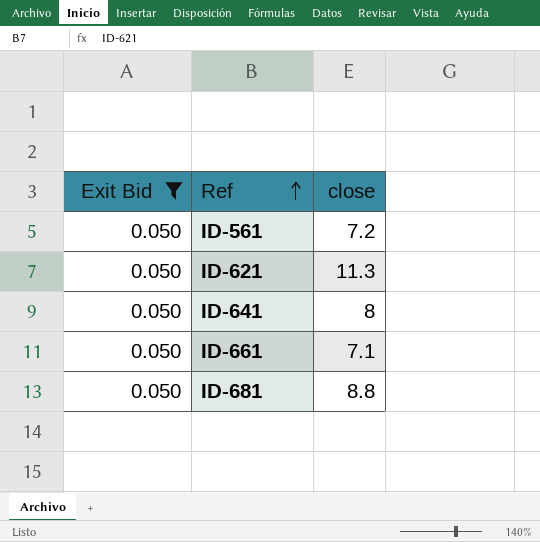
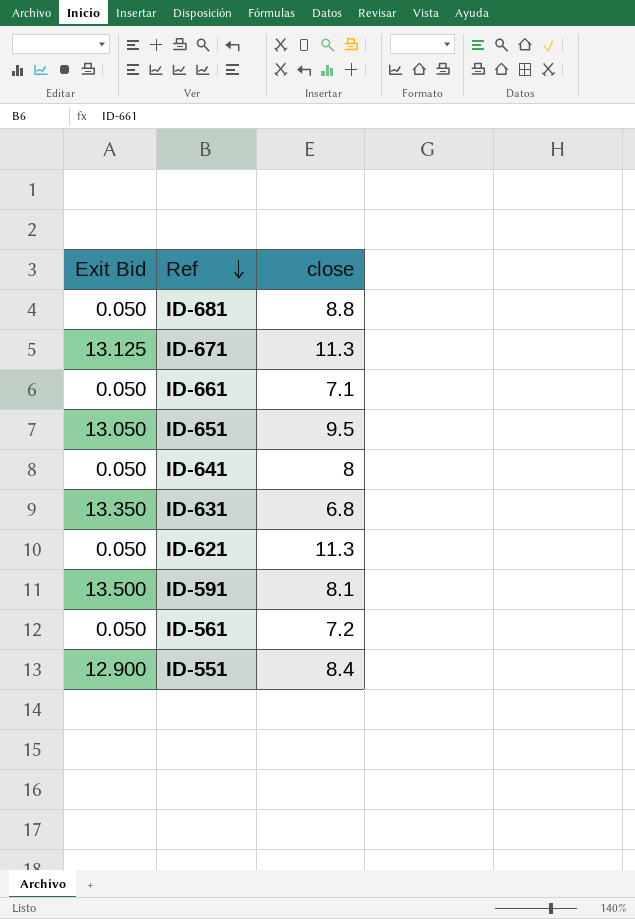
filter: Exit Bid = 0.050 -> none
row order: Ref ascending -> Ref descending

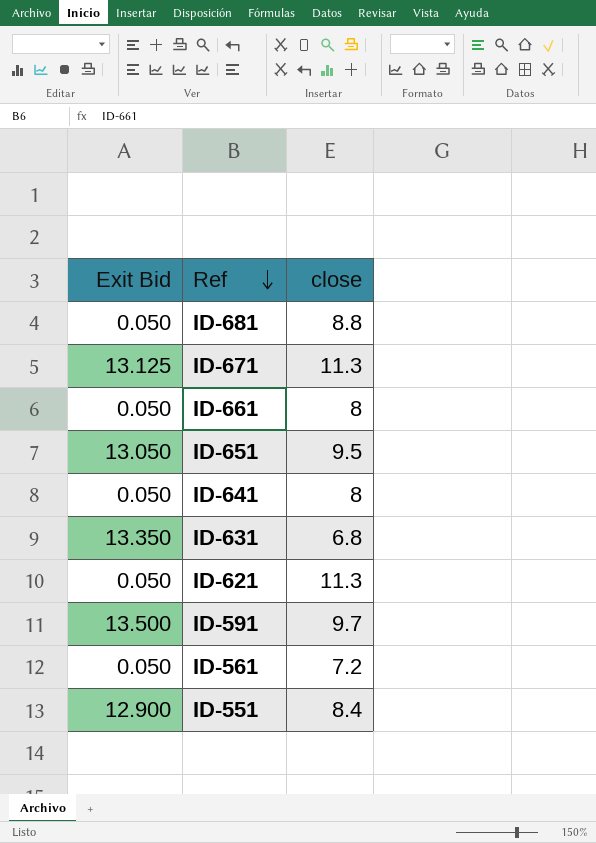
ID-661 | close: 7.1 -> 8
ID-591 | close: 8.1 -> 9.7

